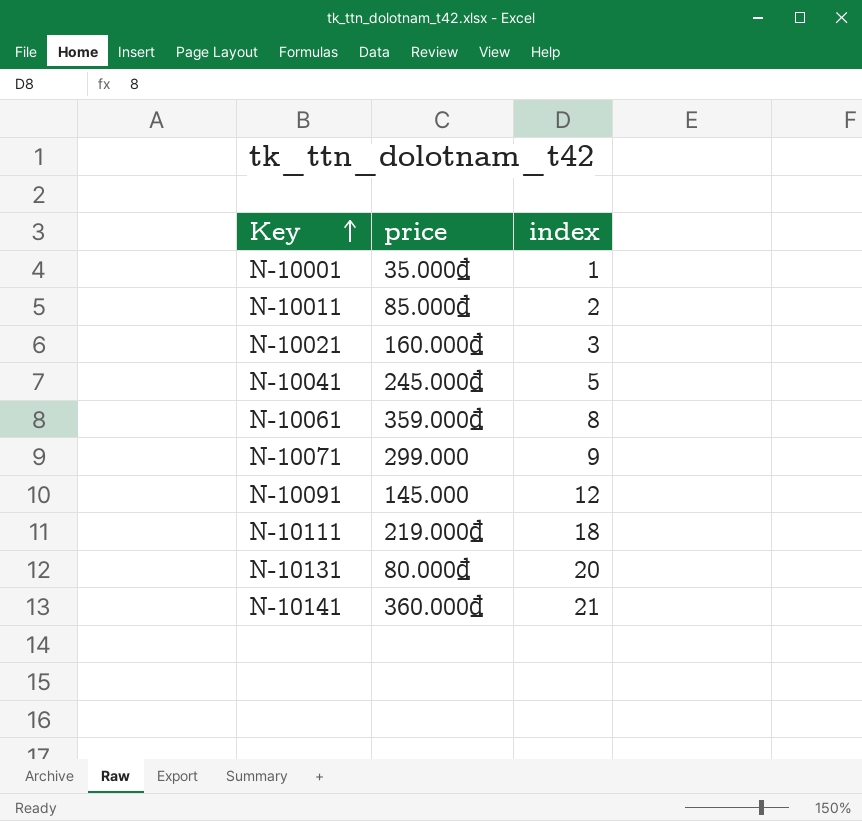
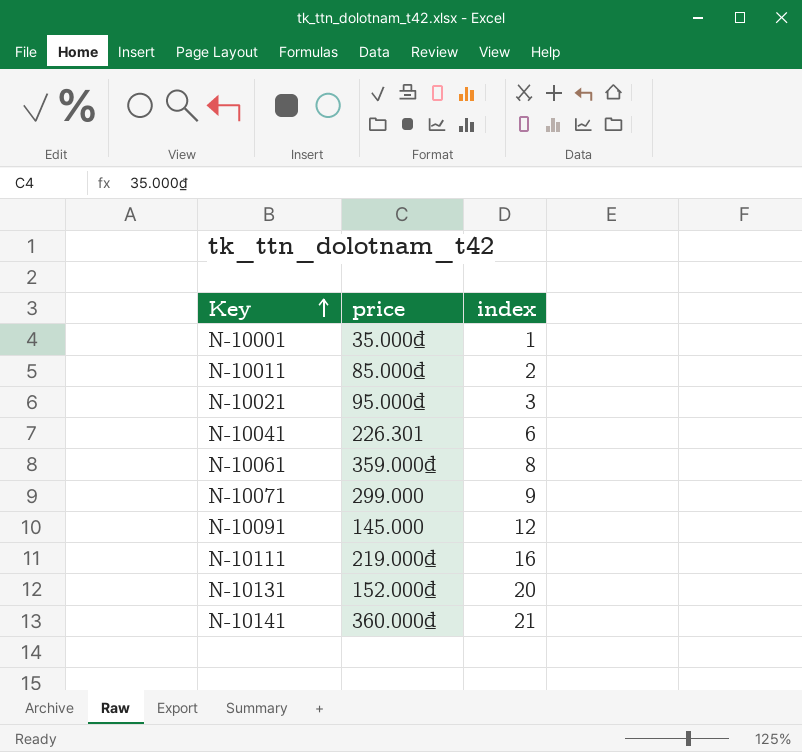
N-10021 | price: 160.000₫ -> 95.000₫
N-10041 | price: 245.000₫ -> 226.301
N-10041 | index: 5 -> 6
N-10111 | index: 18 -> 16
N-10131 | price: 80.000₫ -> 152.000₫

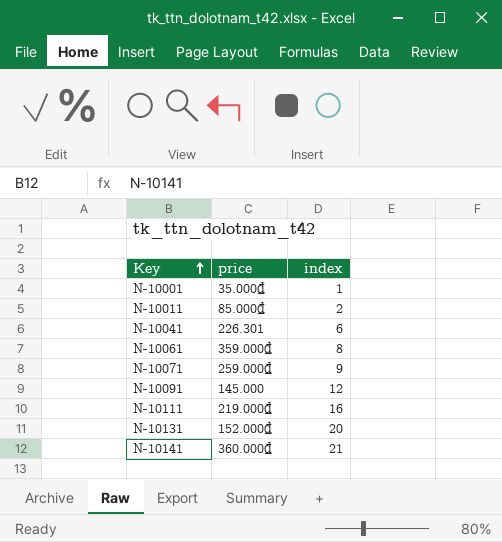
row N-10021: 95.000₫ | 3 -> none
N-10071 | price: 299.000 -> 259.000₫

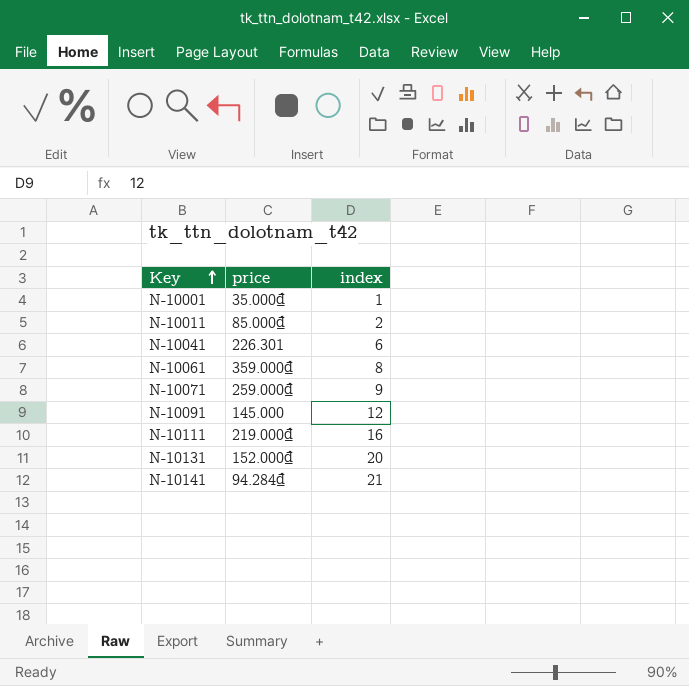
N-10141 | price: 360.000₫ -> 94.284₫

